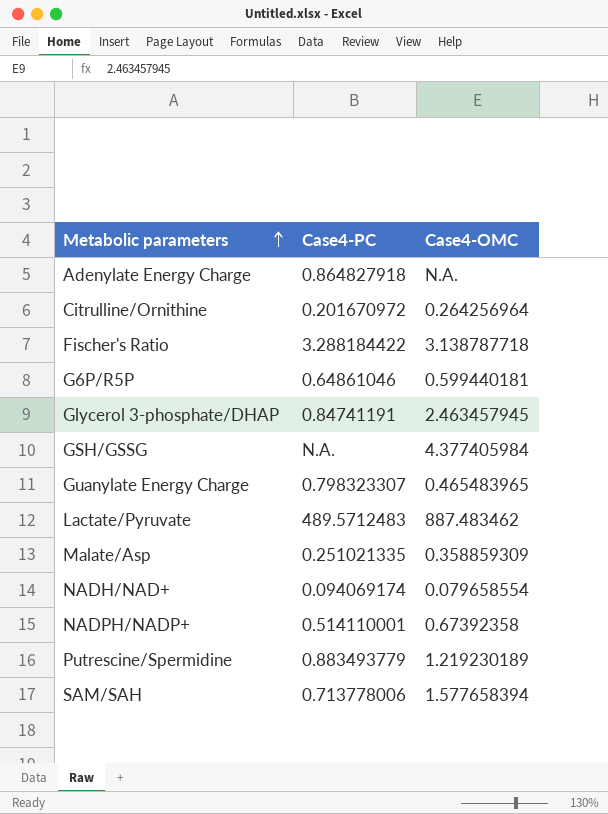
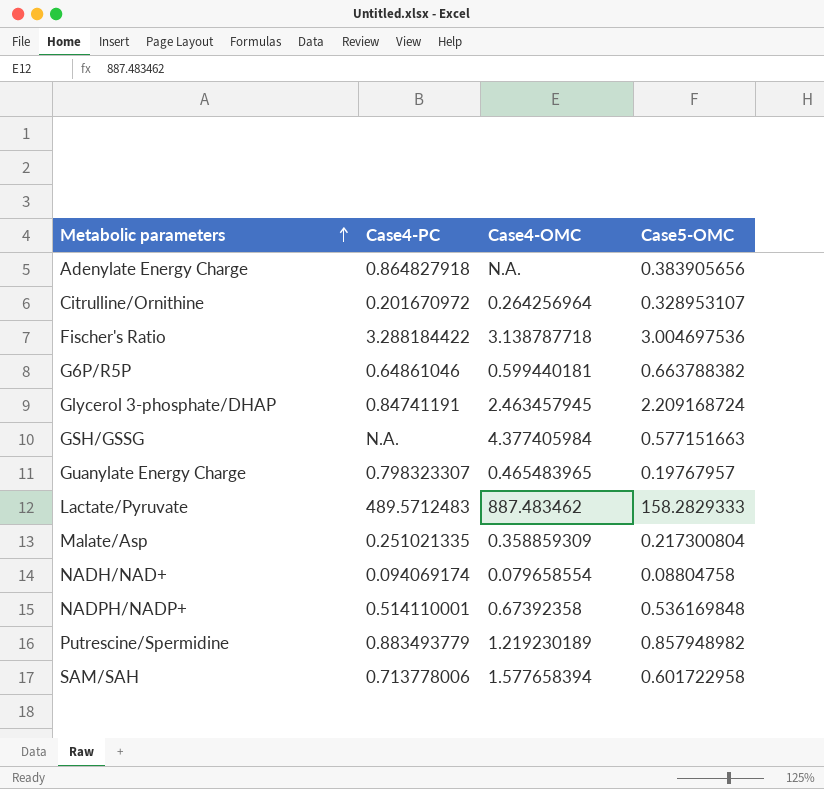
column Case5-OMC | position: none -> 4

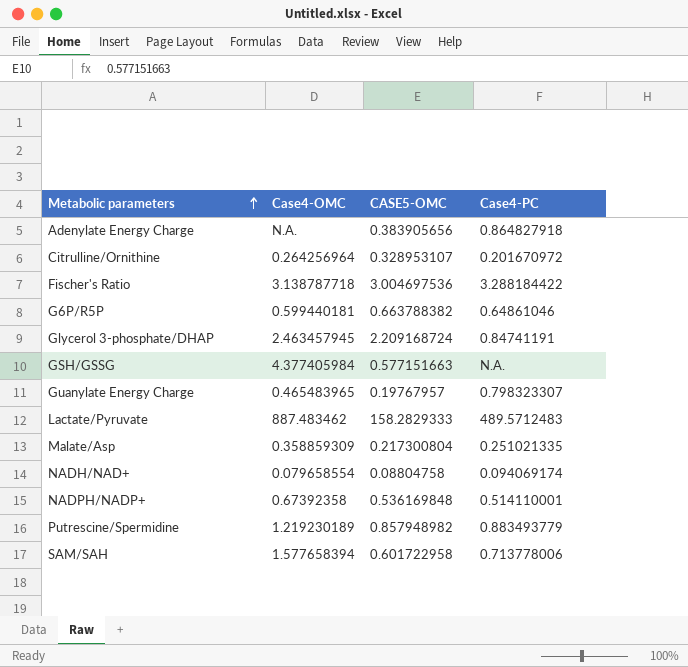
column name: Case5-OMC -> CASE5-OMC
column Case4-PC | position: 2 -> 4

